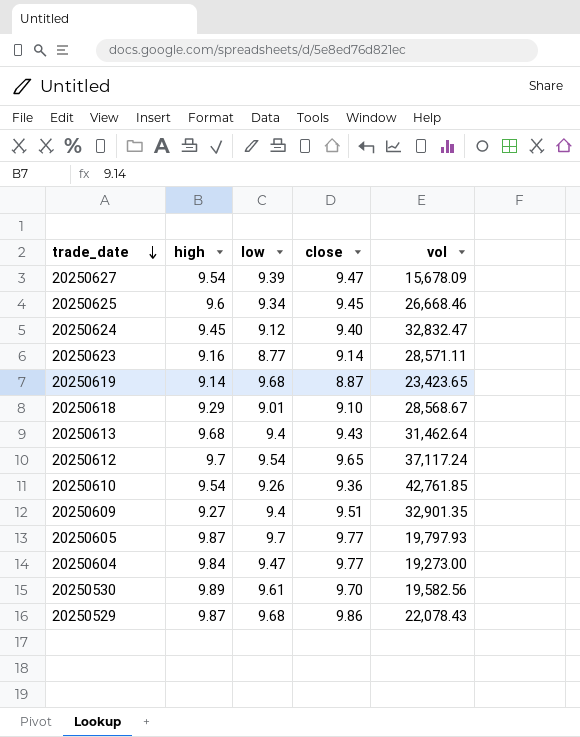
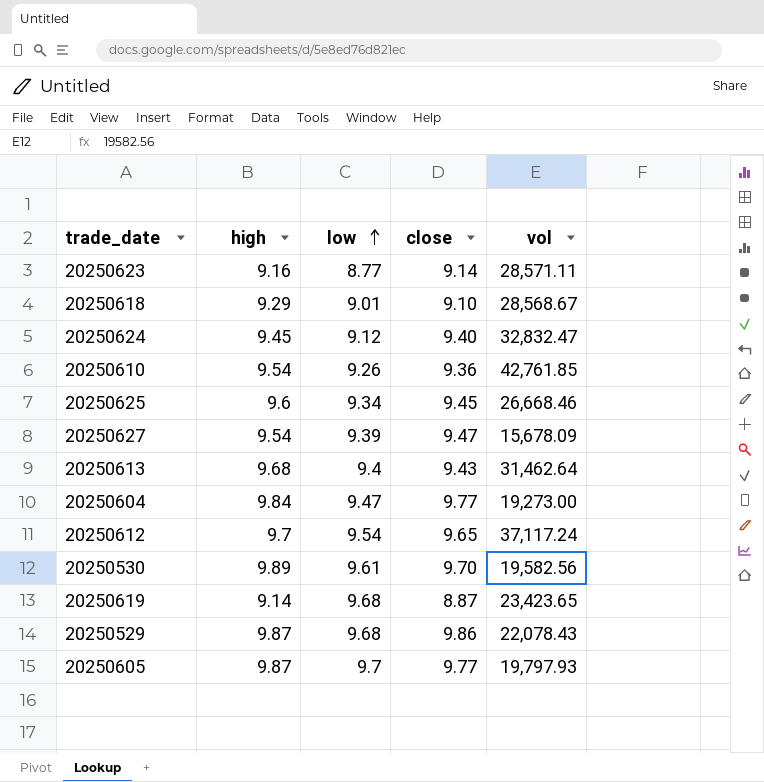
row order: trade_date descending -> low ascending
row 20250609: 9.27 | 9.4 | 9.51 | 32,901.35 -> none

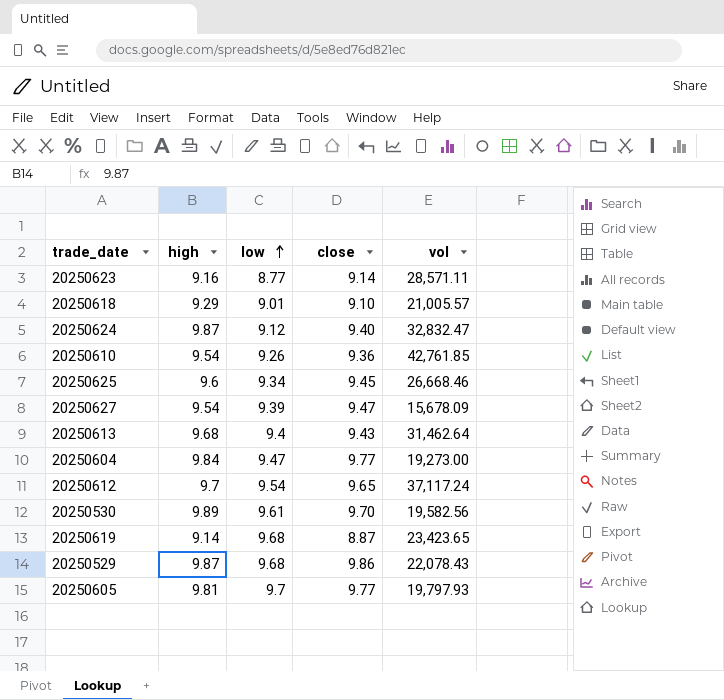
20250618 | vol: 28,568.67 -> 21,005.57
20250624 | high: 9.45 -> 9.87
20250605 | high: 9.87 -> 9.81

